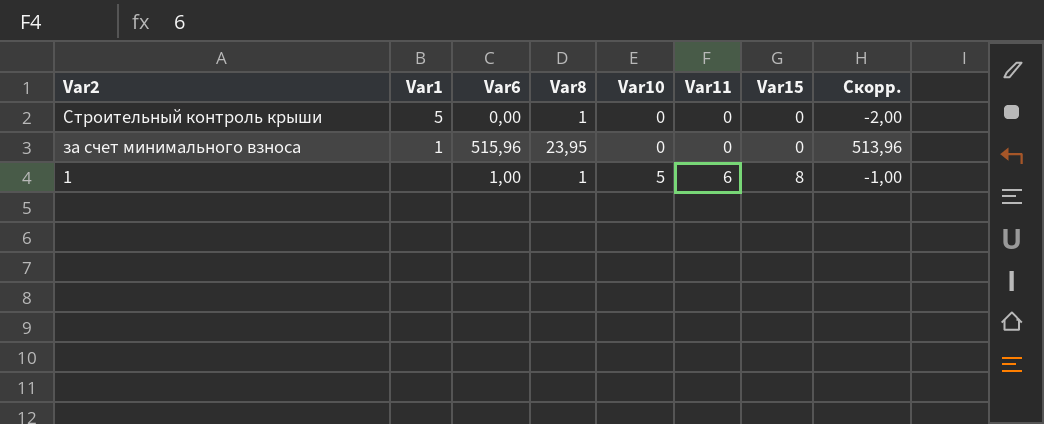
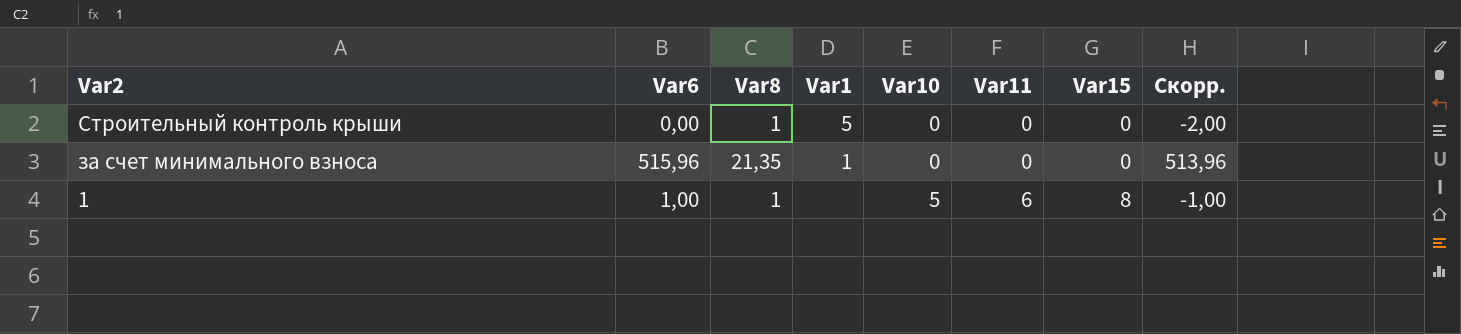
column Var1 | position: 2 -> 4
за счет минимального взноса | Var8: 23,95 -> 21,35

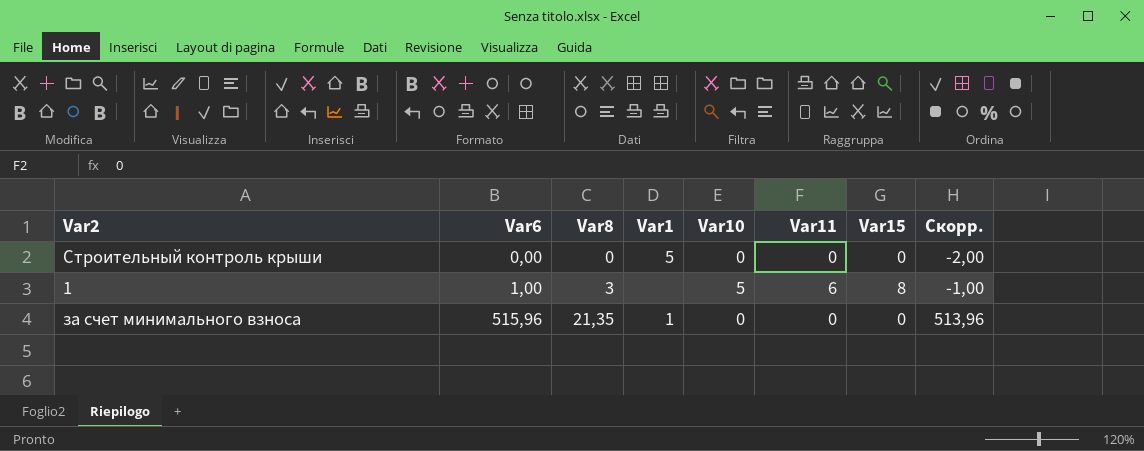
row order: Var2 descending -> Var6 ascending
Строительный контроль крыши | Var8: 1 -> 0
1 | Var8: 1 -> 3

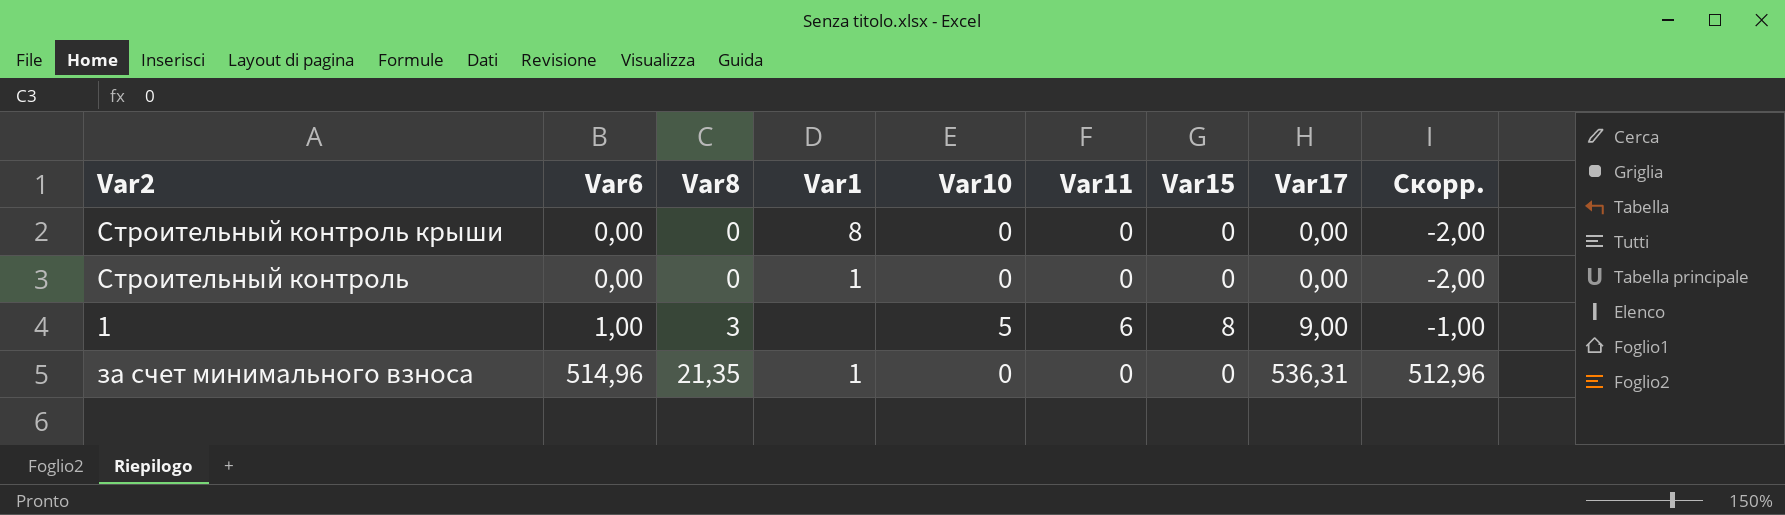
column Var17 | position: none -> 8
Строительный контроль крыши | Var1: 5 -> 8
row Строительный контроль: none -> 0,00 | 0 | 1 | 0 | 0 | 0 | 0,00 | -2,00
за счет минимального взноса | Var6: 515,96 -> 514,96
за счет минимального взноса | Скорр.: 513,96 -> 512,96

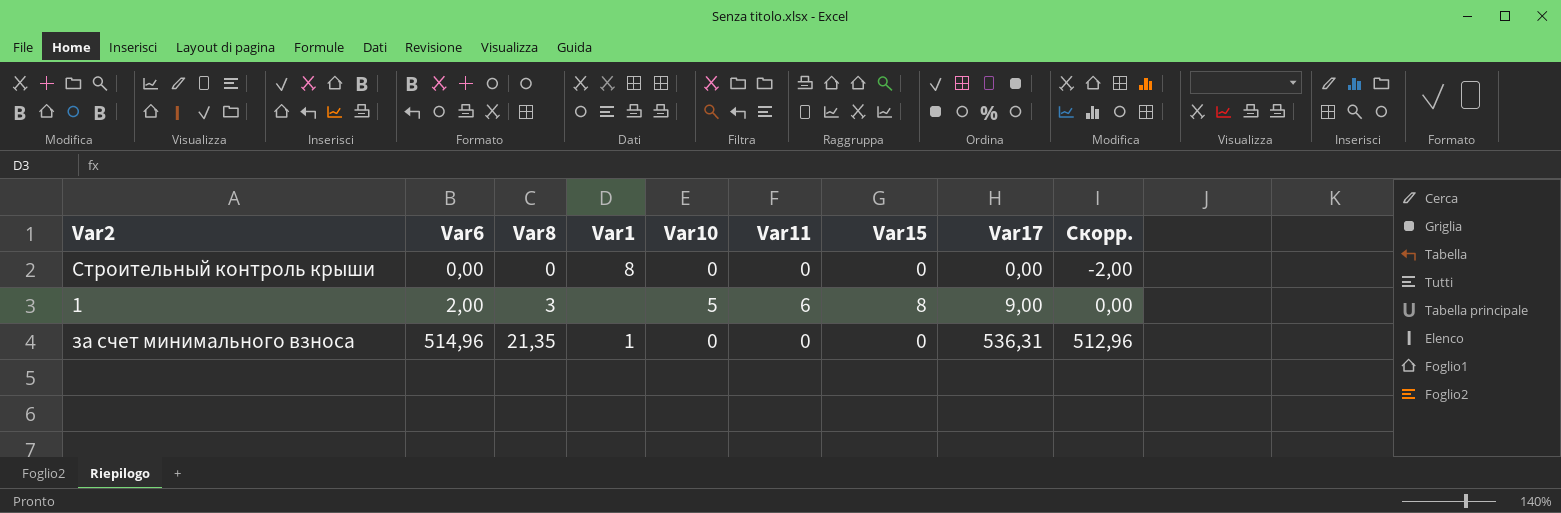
row Строительный контроль: 0,00 | 0 | 1 | 0 | 0 | 0 | 0,00 | -2,00 -> none
1 | Var6: 1,00 -> 2,00
1 | Скорр.: -1,00 -> 0,00

